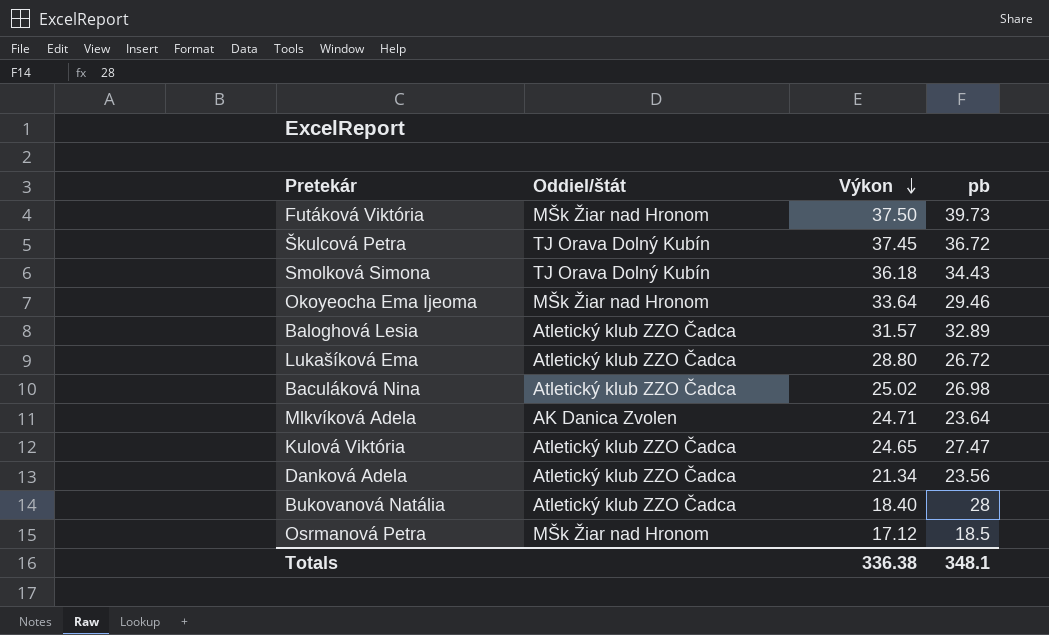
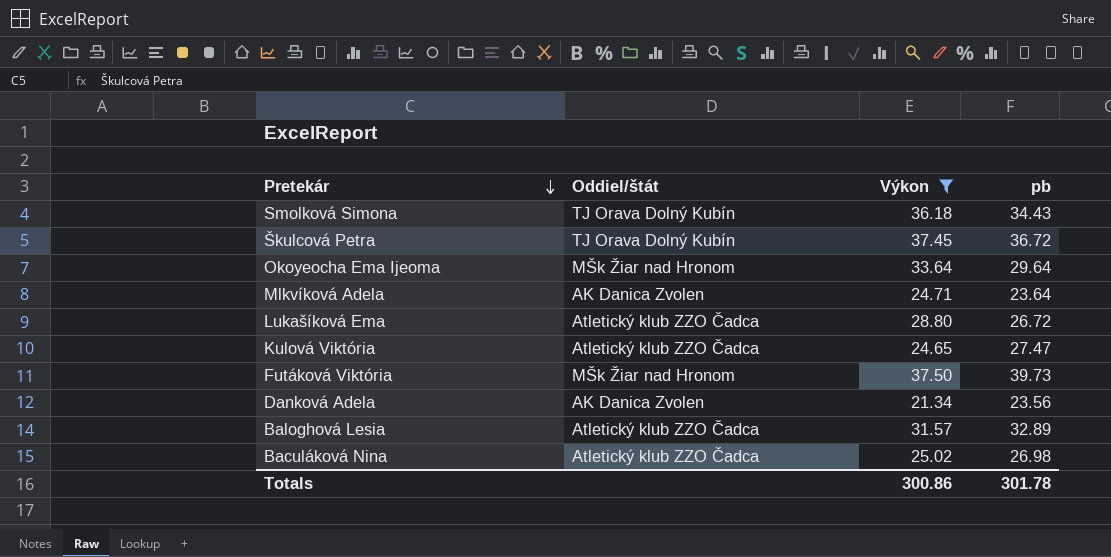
filter: none -> Výkon >= 21.34
row order: Výkon descending -> Pretekár descending
Okoyeocha Ema Ijeoma | pb: 29.46 -> 29.64
Danková Adela | Oddiel/štát: Atletický klub ZZO Čadca -> AK Danica Zvolen
Totals | Výkon: 336.38 -> 300.86
Totals | pb: 348.1 -> 301.78

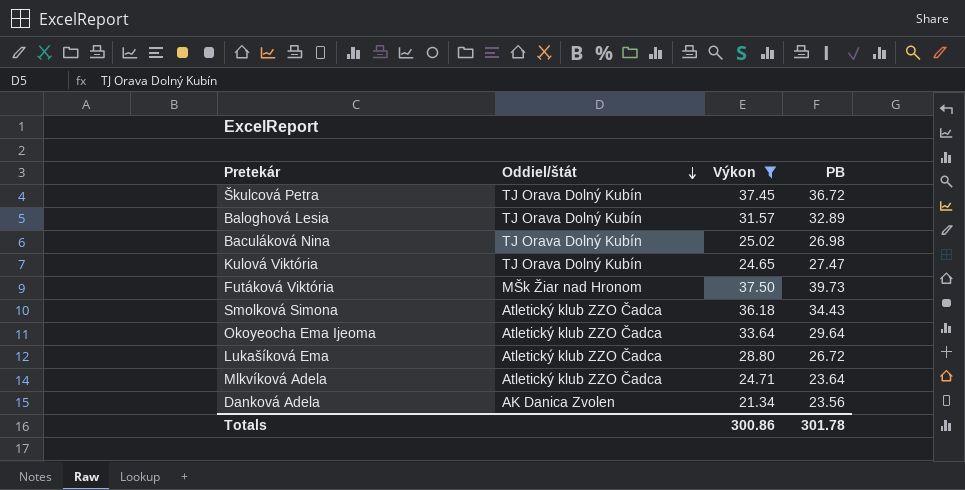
row order: Pretekár descending -> Oddiel/štát descending
column name: pb -> PB
Baloghová Lesia | Oddiel/štát: Atletický klub ZZO Čadca -> TJ Orava Dolný Kubín
Baculáková Nina | Oddiel/štát: Atletický klub ZZO Čadca -> TJ Orava Dolný Kubín
Kulová Viktória | Oddiel/štát: Atletický klub ZZO Čadca -> TJ Orava Dolný Kubín
Smolková Simona | Oddiel/štát: TJ Orava Dolný Kubín -> Atletický klub ZZO Čadca
Okoyeocha Ema Ijeoma | Oddiel/štát: MŠk Žiar nad Hronom -> Atletický klub ZZO Čadca
Mlkvíková Adela | Oddiel/štát: AK Danica Zvolen -> Atletický klub ZZO Čadca

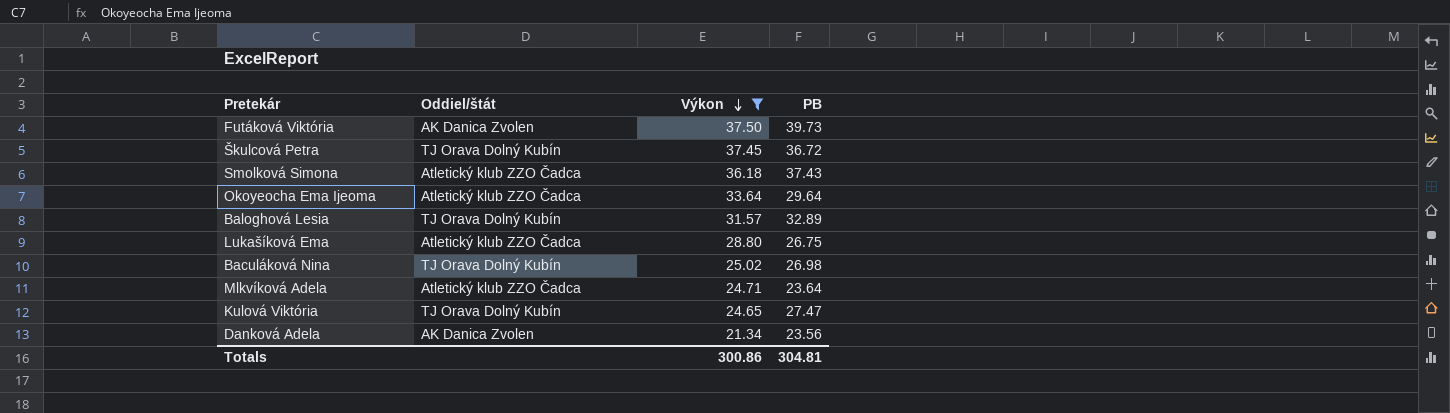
row order: Oddiel/štát descending -> Výkon descending
Futáková Viktória | Oddiel/štát: MŠk Žiar nad Hronom -> AK Danica Zvolen
Smolková Simona | PB: 34.43 -> 37.43
Lukašíková Ema | PB: 26.72 -> 26.75
Totals | PB: 301.78 -> 304.81

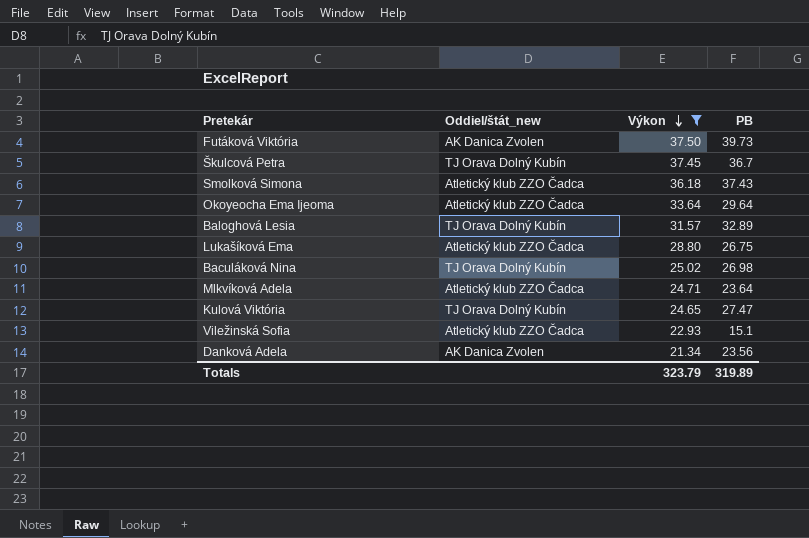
column name: Oddiel/štát -> Oddiel/štát_new
Škulcová Petra | PB: 36.72 -> 36.7
row Viležinská Sofia: none -> Atletický klub ZZO Čadca | 22.93 | 15.1
Totals | Výkon: 300.86 -> 323.79
Totals | PB: 304.81 -> 319.89

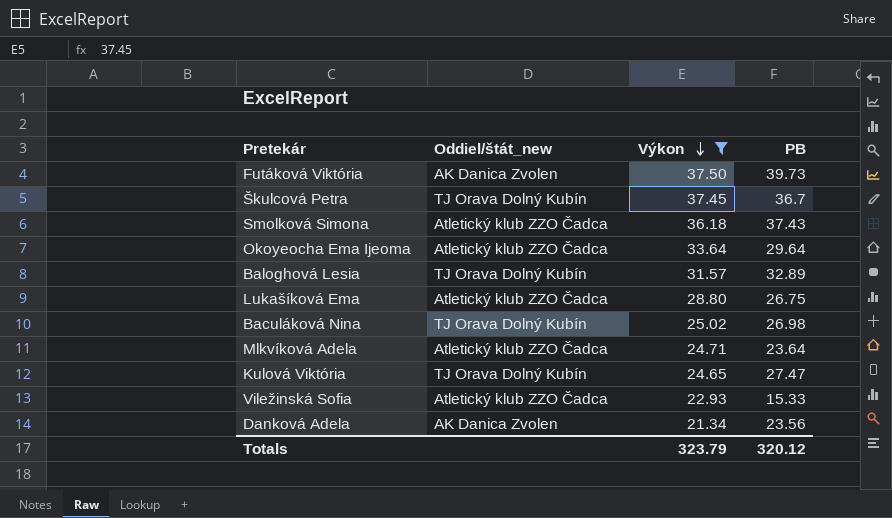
Viležinská Sofia | PB: 15.1 -> 15.33
Totals | PB: 319.89 -> 320.12

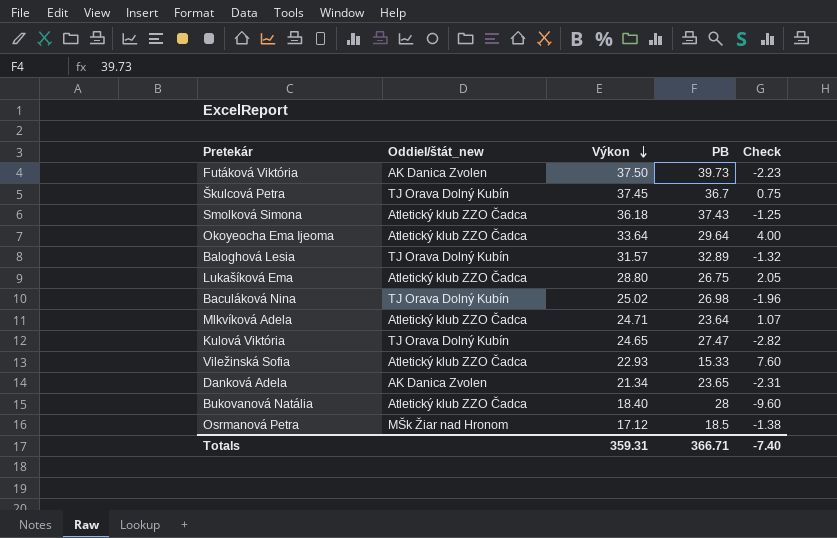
filter: Výkon >= 21.34 -> none
column Check | formula: none -> [Výkon] - [PB]
Danková Adela | PB: 23.56 -> 23.65
Totals | Výkon: 323.79 -> 359.31
Totals | PB: 320.12 -> 366.71

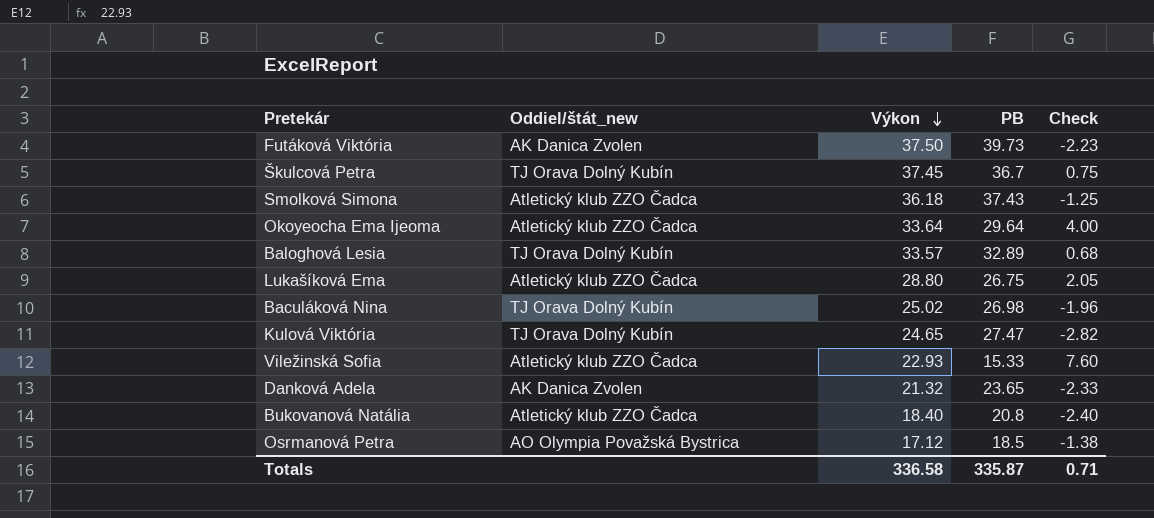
row Mlkvíková Adela: Atletický klub ZZO Čadca | 24.71 | 23.64 | 1.07 -> none
Baloghová Lesia | Výkon: 31.57 -> 33.57
Baloghová Lesia | Check: -1.32 -> 0.68
Danková Adela | Výkon: 21.34 -> 21.32
Danková Adela | Check: -2.31 -> -2.33
Bukovanová Natália | PB: 28 -> 20.8
Bukovanová Natália | Check: -9.60 -> -2.40
Osrmanová Petra | Oddiel/štát_new: MŠk Žiar nad Hronom -> AO Olympia Považská Bystrica
Totals | Výkon: 359.31 -> 336.58
Totals | PB: 366.71 -> 335.87
Totals | Check: -7.40 -> 0.71

